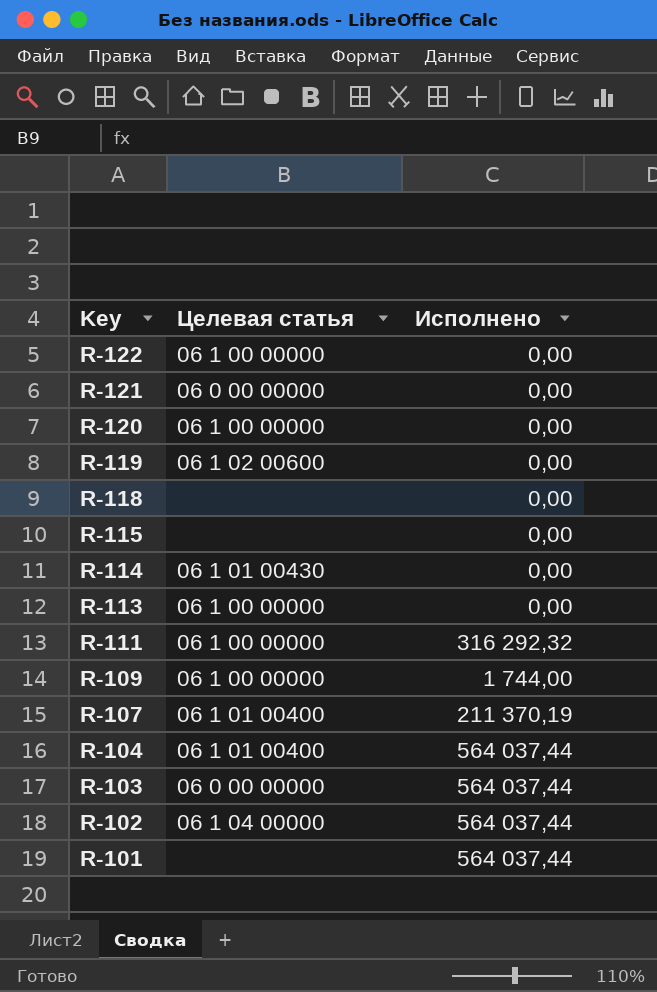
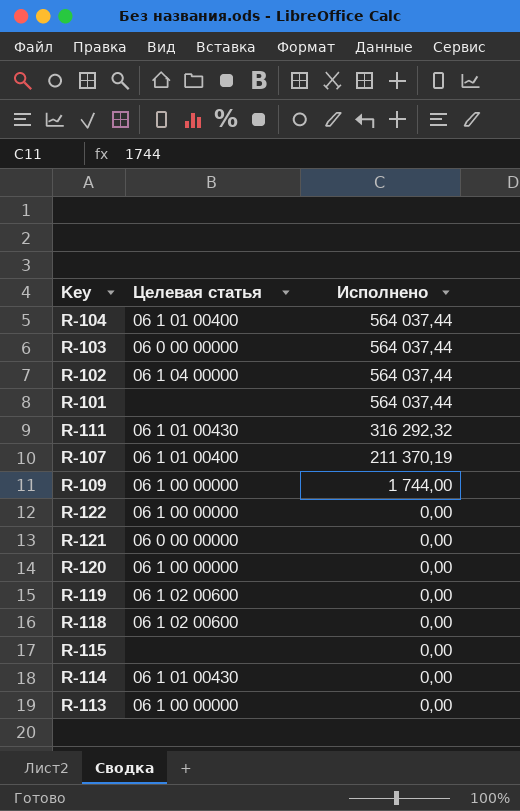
row order: Key descending -> Исполнено descending
R-111 | Целевая статья: 06 1 00 00000 -> 06 1 01 00430
R-118 | Целевая статья: none -> 06 1 02 00600

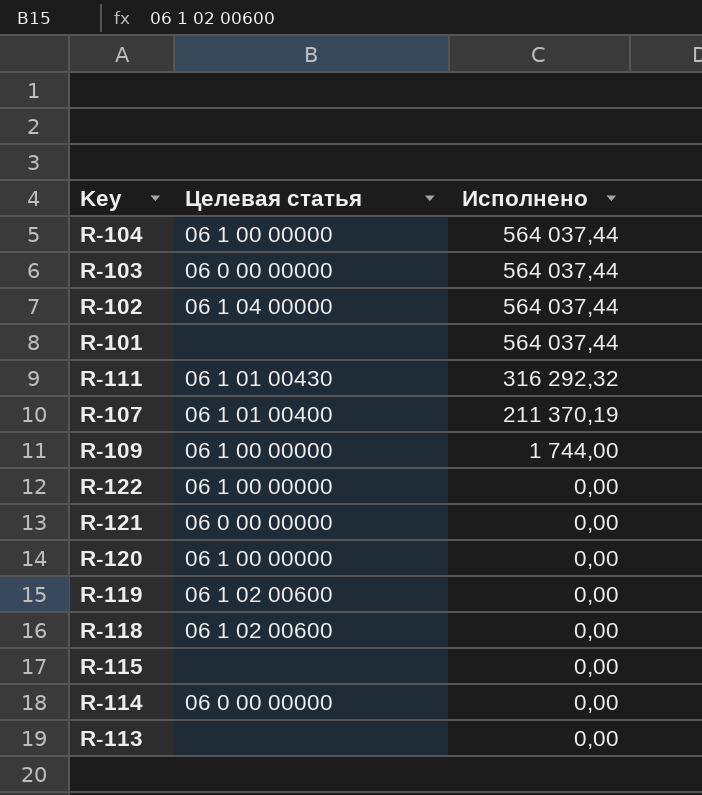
R-104 | Целевая статья: 06 1 01 00400 -> 06 1 00 00000
R-114 | Целевая статья: 06 1 01 00430 -> 06 0 00 00000
R-113 | Целевая статья: 06 1 00 00000 -> none

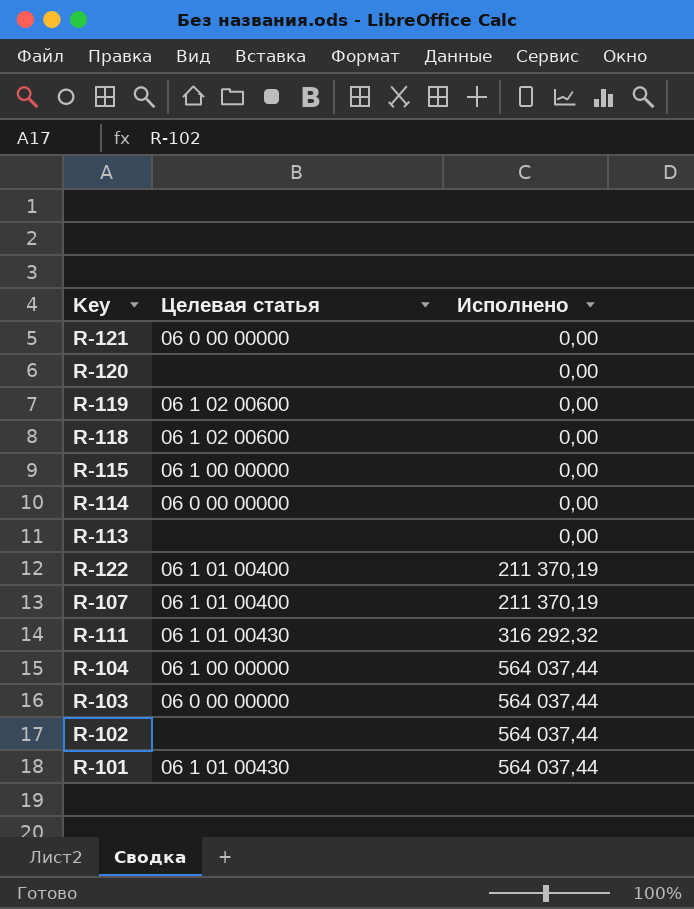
row order: Исполнено descending -> Исполнено ascending
row R-109: 06 1 00 00000 | 1 744,00 -> none
R-120 | Целевая статья: 06 1 00 00000 -> none
R-115 | Целевая статья: none -> 06 1 00 00000
R-122 | Целевая статья: 06 1 00 00000 -> 06 1 01 00400
R-122 | Исполнено: 0,00 -> 211 370,19
R-102 | Целевая статья: 06 1 04 00000 -> none
R-101 | Целевая статья: none -> 06 1 01 00430

